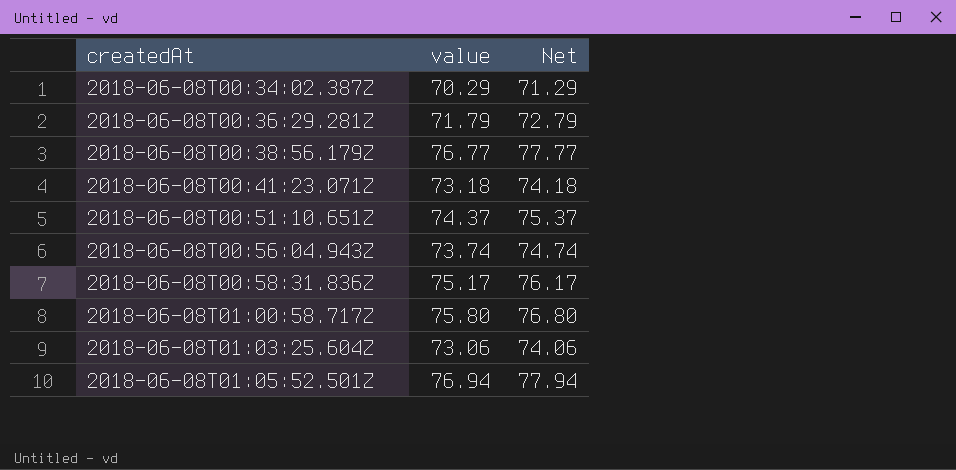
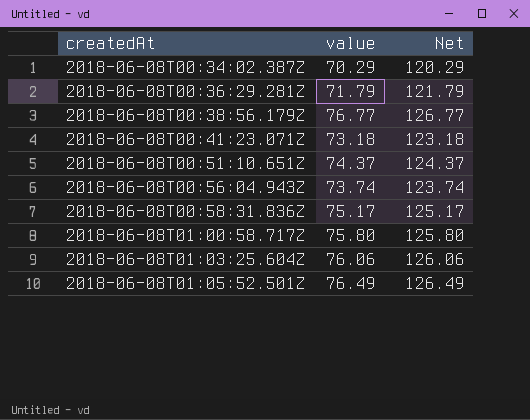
column Net | formula: [value] + 1 -> [value] + 50
2018-06-08T01:03:25.604Z | value: 73.06 -> 76.06
2018-06-08T01:05:52.501Z | value: 76.94 -> 76.49

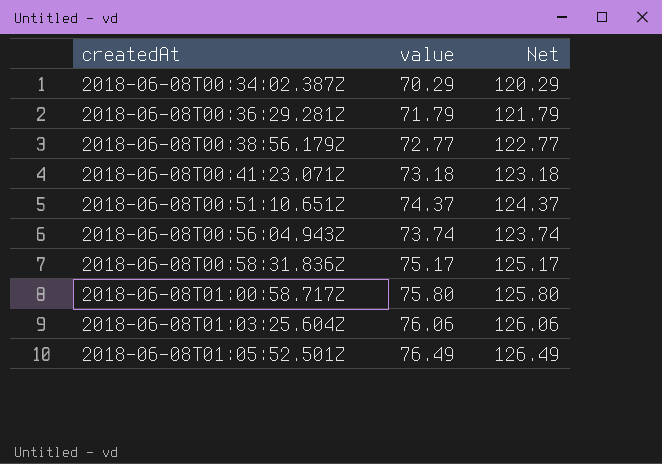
2018-06-08T00:38:56.179Z | value: 76.77 -> 72.77
2018-06-08T00:38:56.179Z | Net: 126.77 -> 122.77

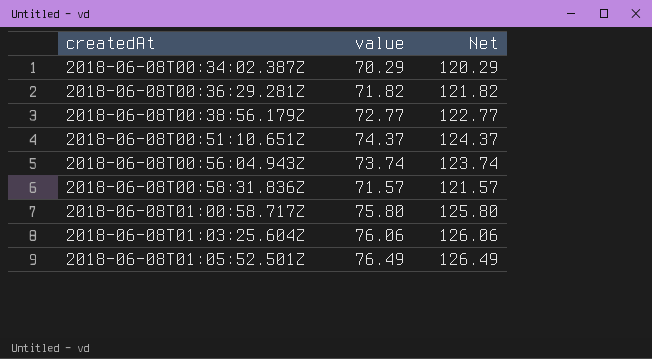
row 2018-06-08T00:41:23.071Z: 73.18 | 123.18 -> none
2018-06-08T00:36:29.281Z | value: 71.79 -> 71.82
2018-06-08T00:36:29.281Z | Net: 121.79 -> 121.82
2018-06-08T00:58:31.836Z | value: 75.17 -> 71.57
2018-06-08T00:58:31.836Z | Net: 125.17 -> 121.57

